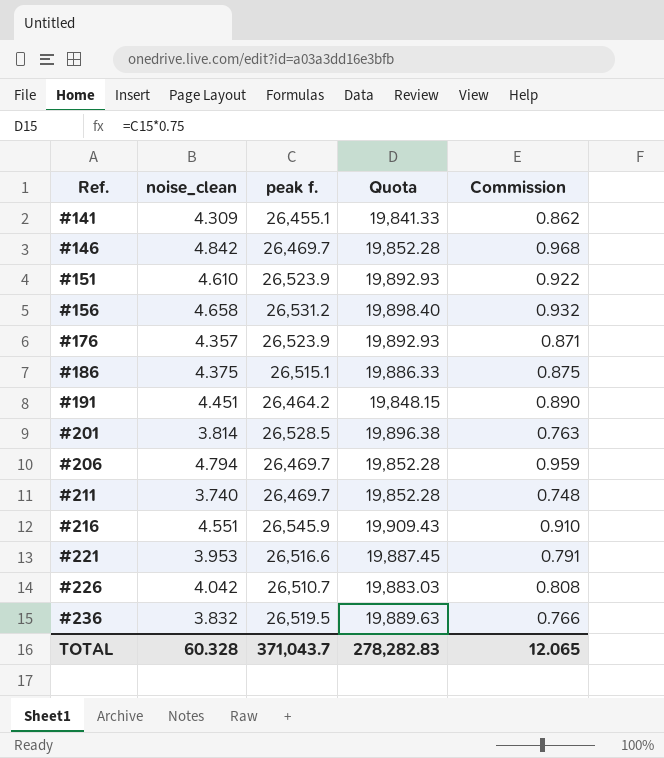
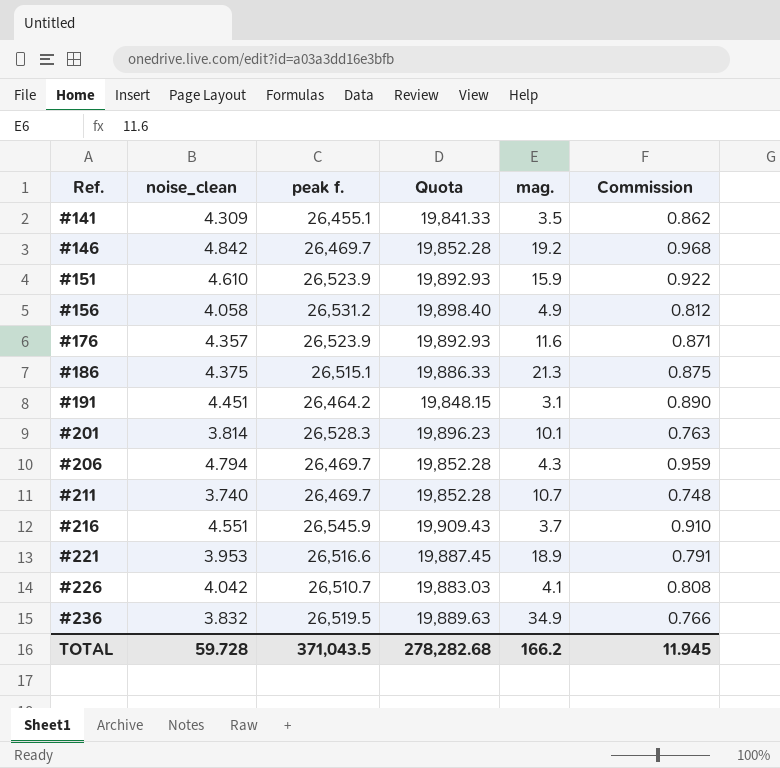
column mag. | position: none -> 5
#156 | noise_clean: 4.658 -> 4.058
#156 | Commission: 0.932 -> 0.812
#201 | peak f.: 26,528.5 -> 26,528.3
#201 | Quota: 19,896.38 -> 19,896.23
TOTAL | noise_clean: 60.328 -> 59.728
TOTAL | peak f.: 371,043.7 -> 371,043.5
TOTAL | Quota: 278,282.83 -> 278,282.68
TOTAL | Commission: 12.065 -> 11.945

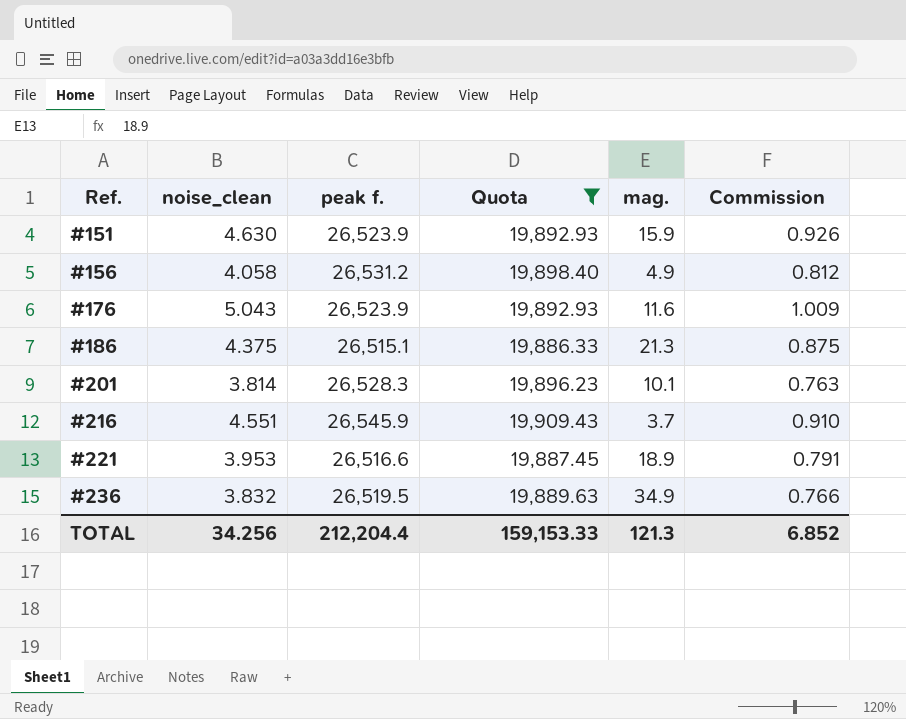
filter: none -> Quota >= 19,886.33
#151 | noise_clean: 4.610 -> 4.630
#151 | Commission: 0.922 -> 0.926
#176 | noise_clean: 4.357 -> 5.043
#176 | Commission: 0.871 -> 1.009
TOTAL | noise_clean: 59.728 -> 34.256
TOTAL | peak f.: 371,043.5 -> 212,204.4
TOTAL | Quota: 278,282.68 -> 159,153.33
TOTAL | mag.: 166.2 -> 121.3
TOTAL | Commission: 11.945 -> 6.852

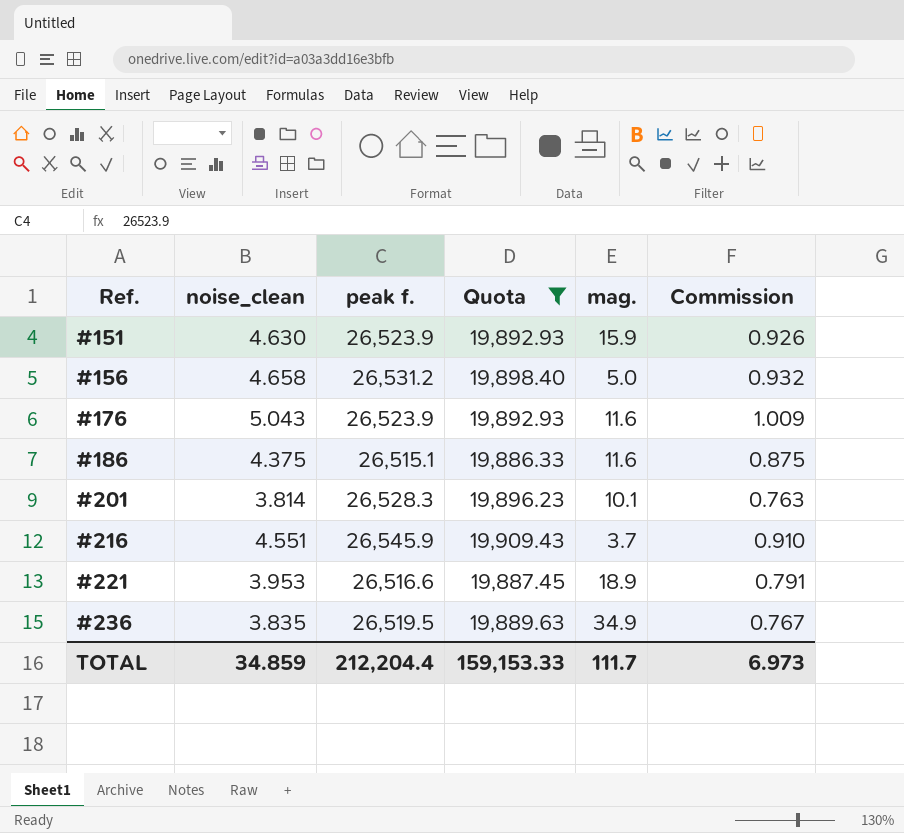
#156 | noise_clean: 4.058 -> 4.658
#156 | mag.: 4.9 -> 5.0
#156 | Commission: 0.812 -> 0.932
#186 | mag.: 21.3 -> 11.6
#236 | noise_clean: 3.832 -> 3.835
#236 | Commission: 0.766 -> 0.767
TOTAL | noise_clean: 34.256 -> 34.859
TOTAL | mag.: 121.3 -> 111.7
TOTAL | Commission: 6.852 -> 6.973

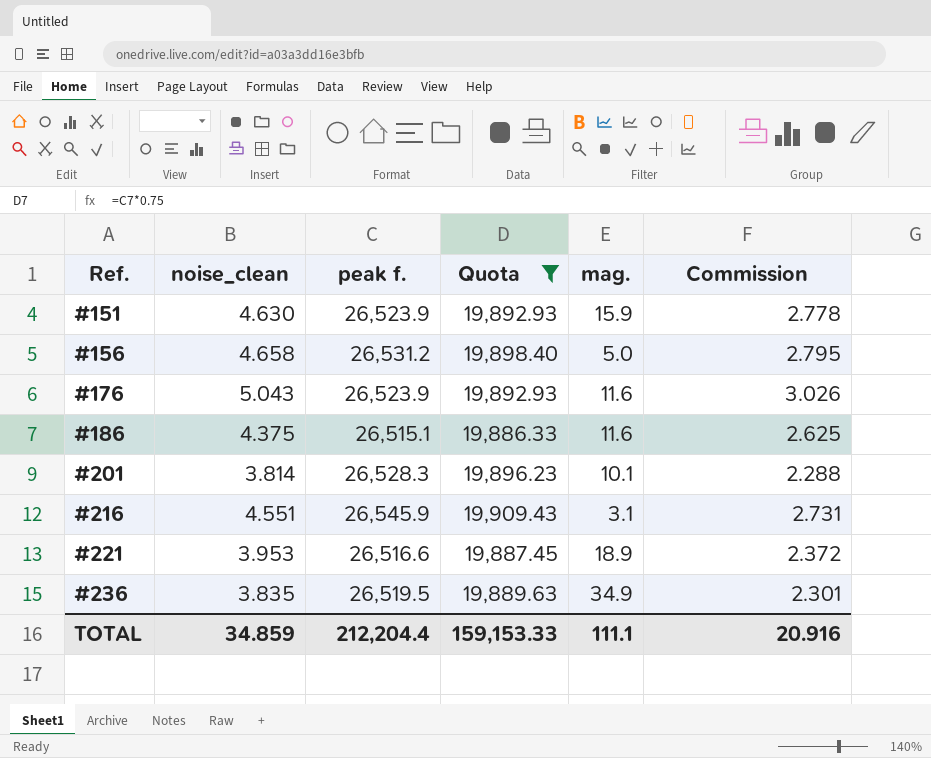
column Commission | formula: [noise_clean] * 0.2 -> [noise_clean] * 0.6
#216 | mag.: 3.7 -> 3.1
TOTAL | mag.: 111.7 -> 111.1
TOTAL | Commission: 6.973 -> 20.916

